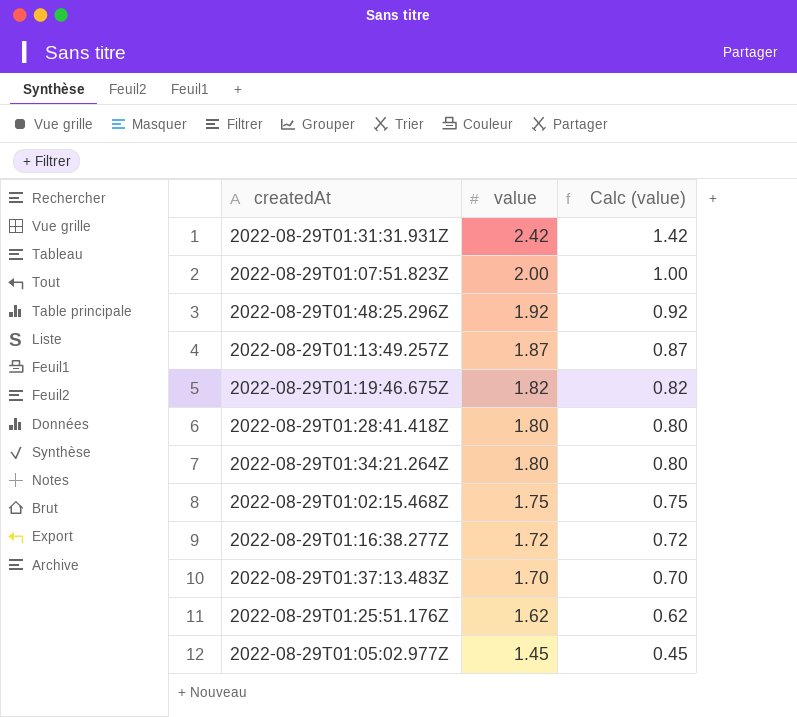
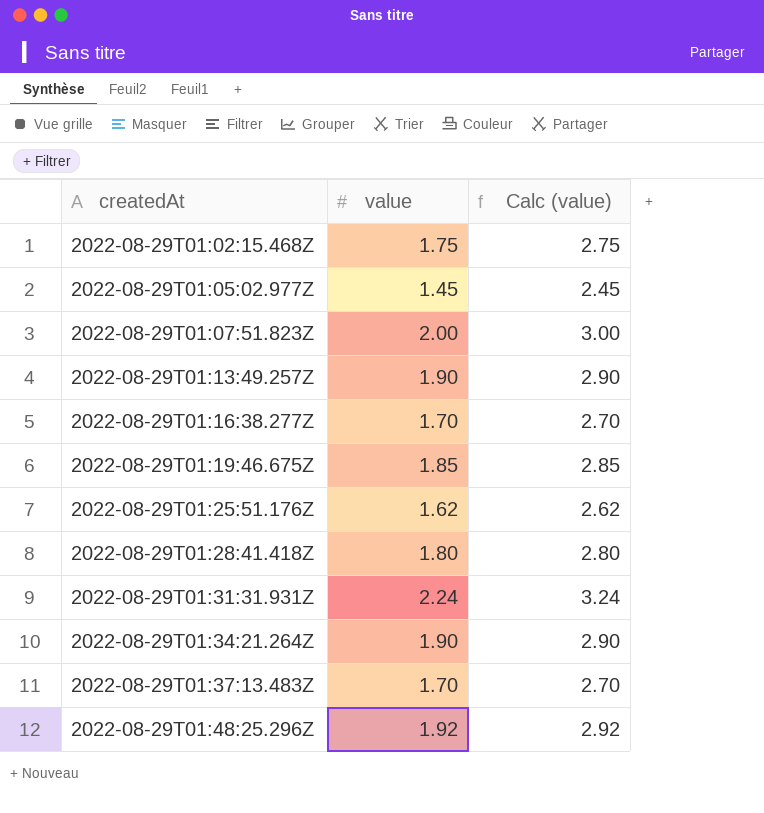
row order: value descending -> createdAt ascending
column Calc (value) | formula: [value] - 1 -> [value] + 1
2022-08-29T01:13:49.257Z | value: 1.87 -> 1.90
2022-08-29T01:16:38.277Z | value: 1.72 -> 1.70
2022-08-29T01:19:46.675Z | value: 1.82 -> 1.85
2022-08-29T01:31:31.931Z | value: 2.42 -> 2.24
2022-08-29T01:34:21.264Z | value: 1.80 -> 1.90

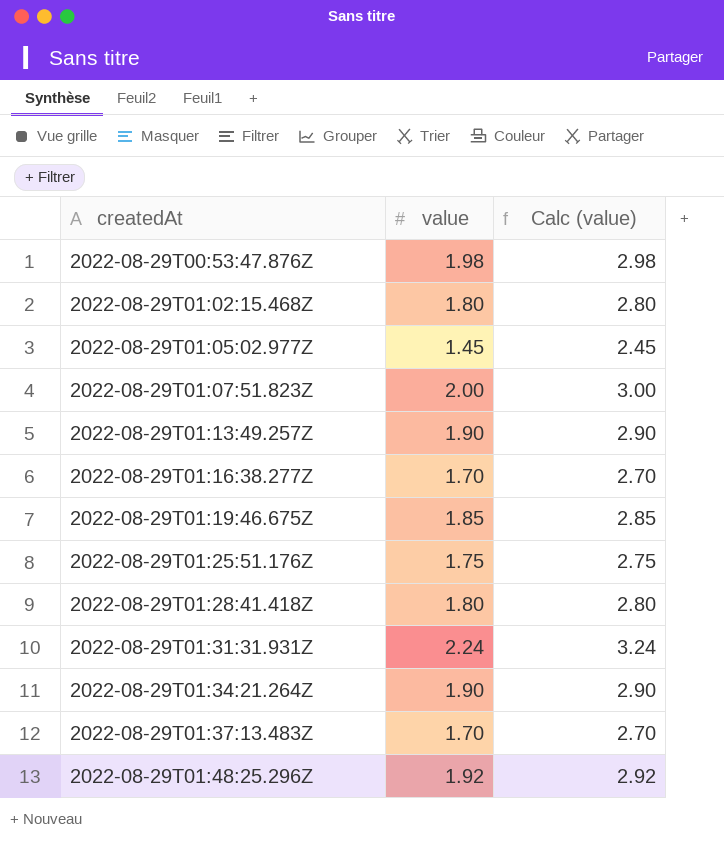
row 2022-08-29T00:53:47.876Z: none -> 1.98 | 2.98
2022-08-29T01:02:15.468Z | value: 1.75 -> 1.80
2022-08-29T01:02:15.468Z | Calc (value): 2.75 -> 2.80
2022-08-29T01:25:51.176Z | value: 1.62 -> 1.75
2022-08-29T01:25:51.176Z | Calc (value): 2.62 -> 2.75

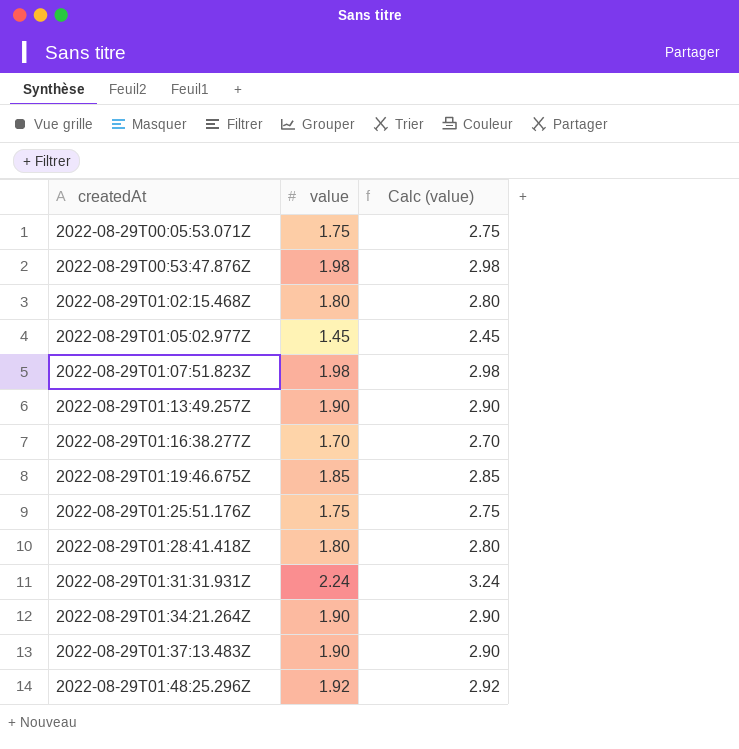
row 2022-08-29T00:05:53.071Z: none -> 1.75 | 2.75
2022-08-29T01:07:51.823Z | value: 2.00 -> 1.98
2022-08-29T01:07:51.823Z | Calc (value): 3.00 -> 2.98
2022-08-29T01:37:13.483Z | value: 1.70 -> 1.90
2022-08-29T01:37:13.483Z | Calc (value): 2.70 -> 2.90

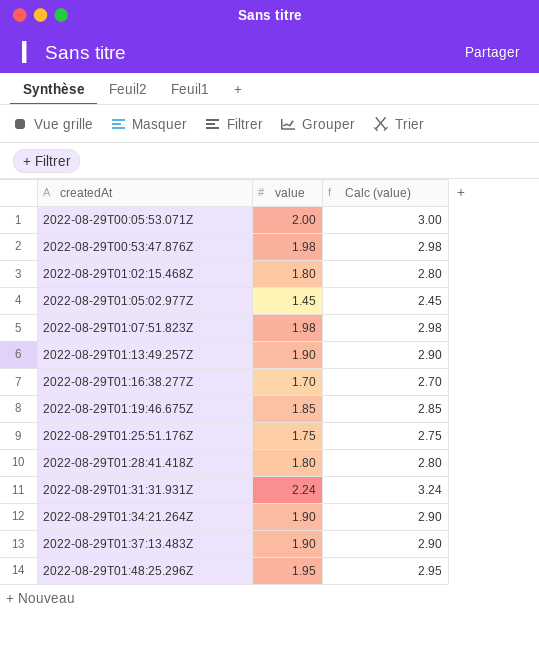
2022-08-29T00:05:53.071Z | value: 1.75 -> 2.00
2022-08-29T00:05:53.071Z | Calc (value): 2.75 -> 3.00
2022-08-29T01:48:25.296Z | value: 1.92 -> 1.95
2022-08-29T01:48:25.296Z | Calc (value): 2.92 -> 2.95

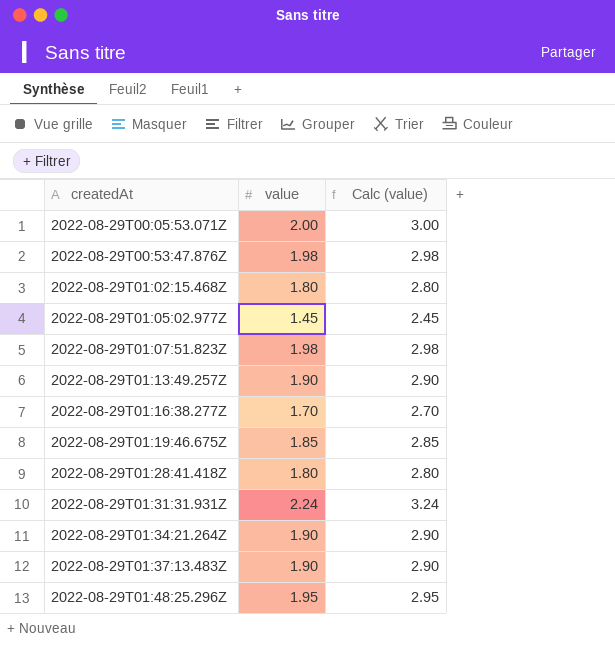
row 2022-08-29T01:25:51.176Z: 1.75 | 2.75 -> none

